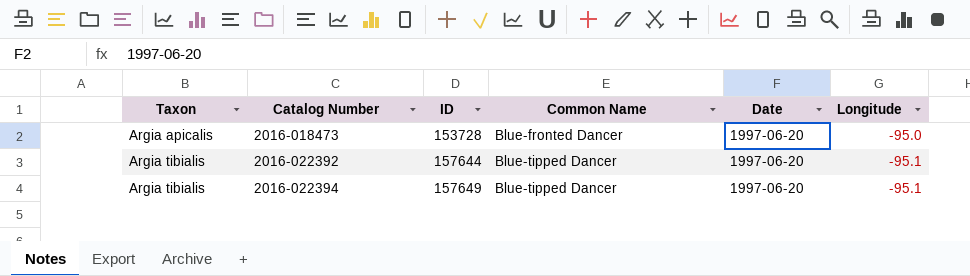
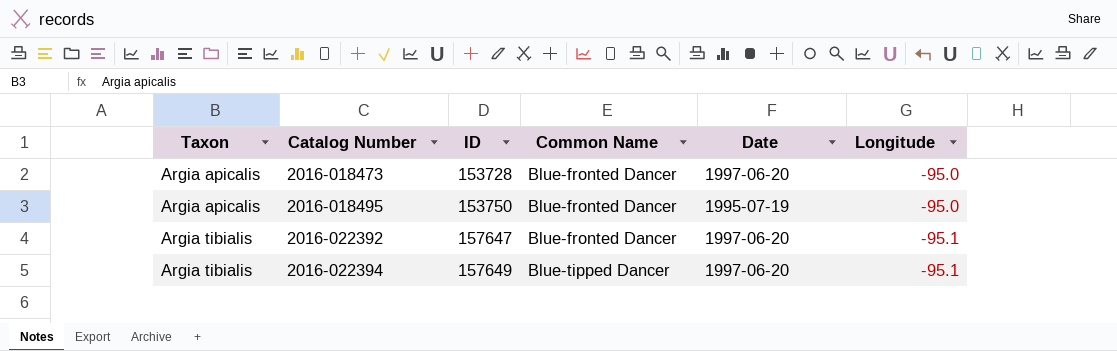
row 2016-018495: none -> Argia apicalis | 153750 | Blue-fronted Dancer | 1995-07-19 | -95.0
2016-022392 | ID: 157644 -> 157647
2016-022392 | Common Name: Blue-tipped Dancer -> Blue-fronted Dancer

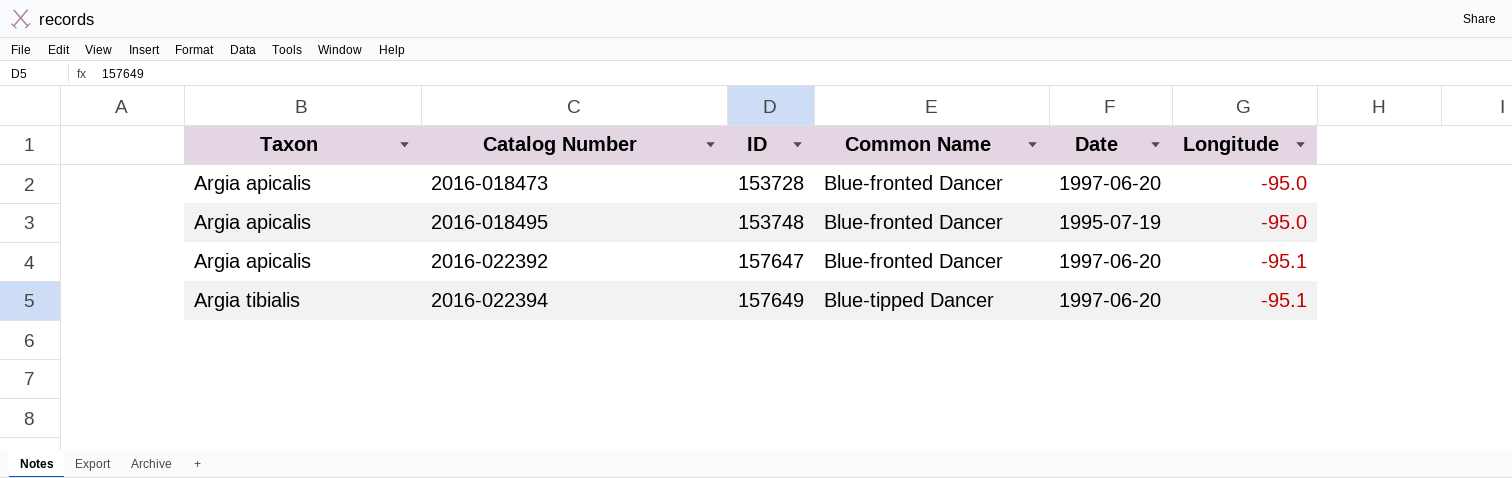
2016-018495 | ID: 153750 -> 153748
2016-022392 | Taxon: Argia tibialis -> Argia apicalis

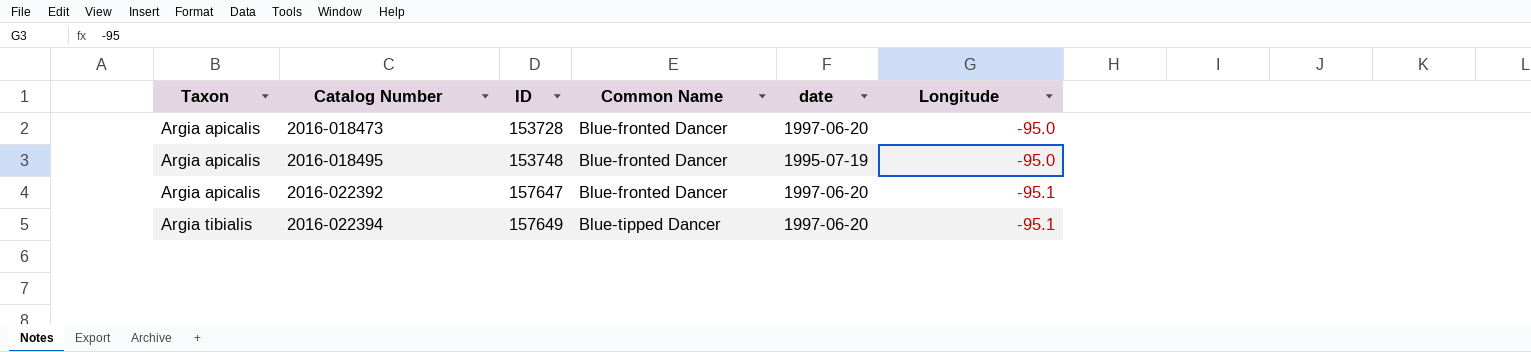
column name: Date -> date

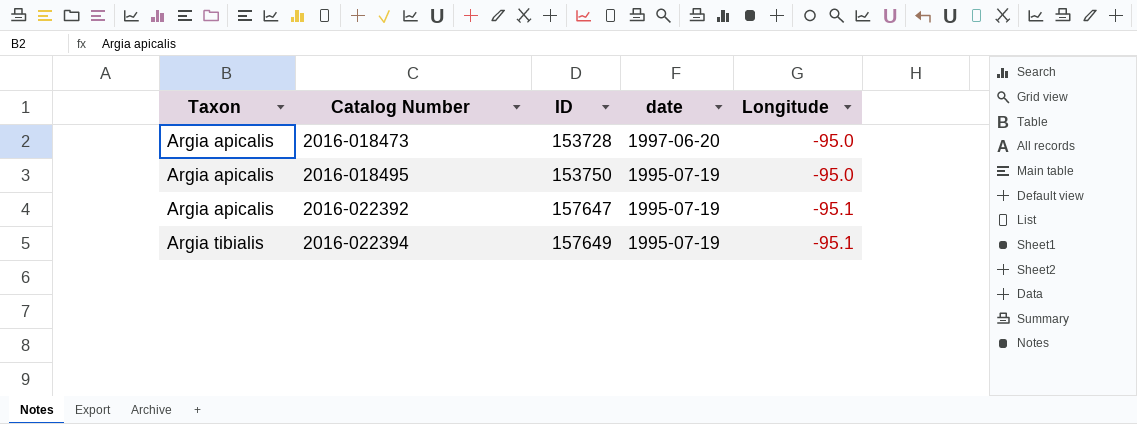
column Common Name | position: 4 -> none
2016-018495 | ID: 153748 -> 153750
2016-022392 | date: 1997-06-20 -> 1995-07-19
2016-022394 | date: 1997-06-20 -> 1995-07-19

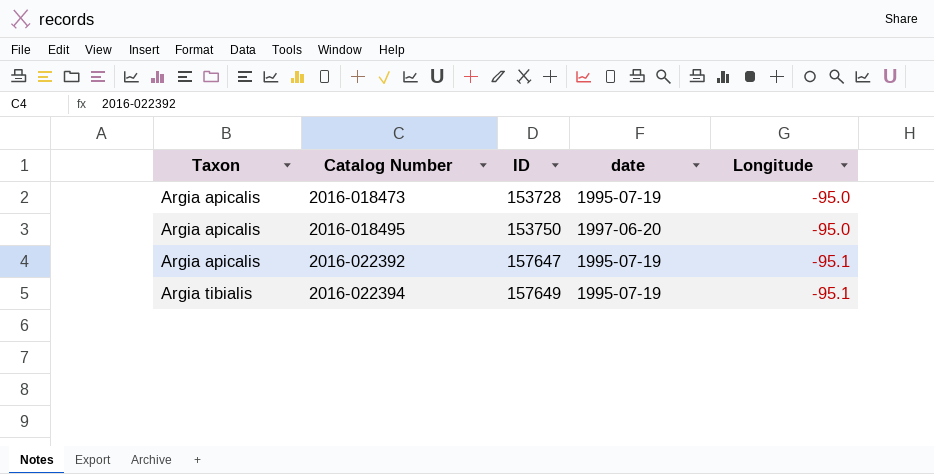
2016-018473 | date: 1997-06-20 -> 1995-07-19
2016-018495 | date: 1995-07-19 -> 1997-06-20

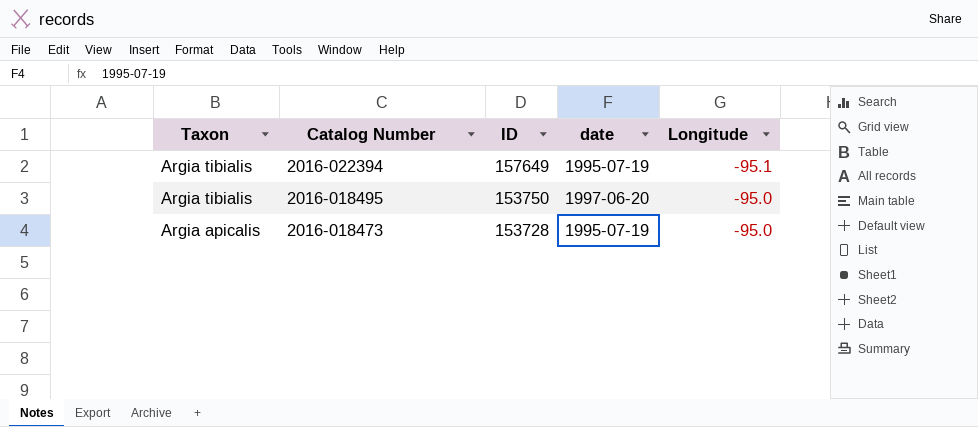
row order: Taxon ascending -> Taxon descending
row 2016-022392: Argia apicalis | 157647 | 1995-07-19 | -95.1 -> none
2016-018495 | Taxon: Argia apicalis -> Argia tibialis

